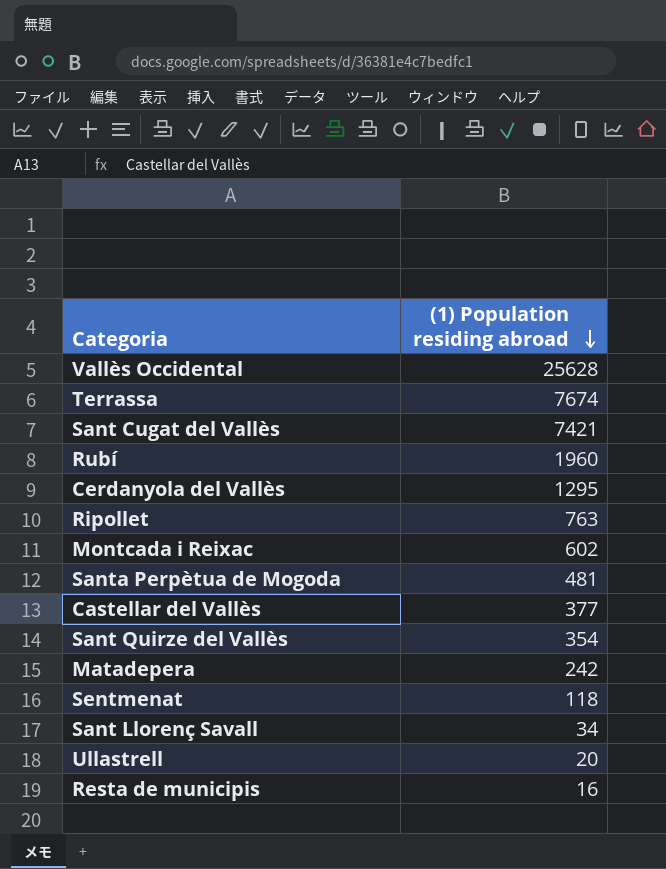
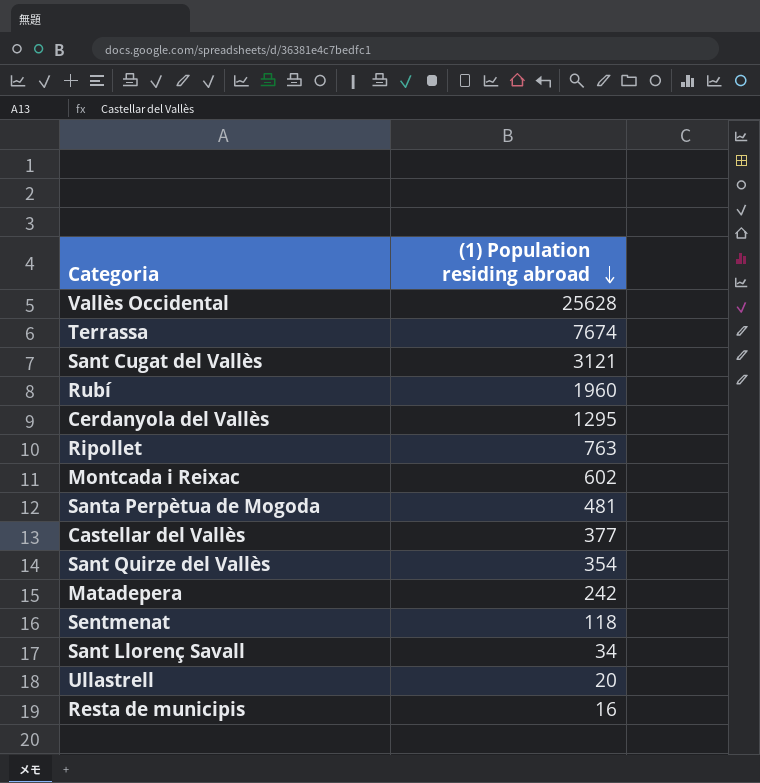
Sant Cugat del Vallès | (1) Population residing abroad: 7421 -> 3121

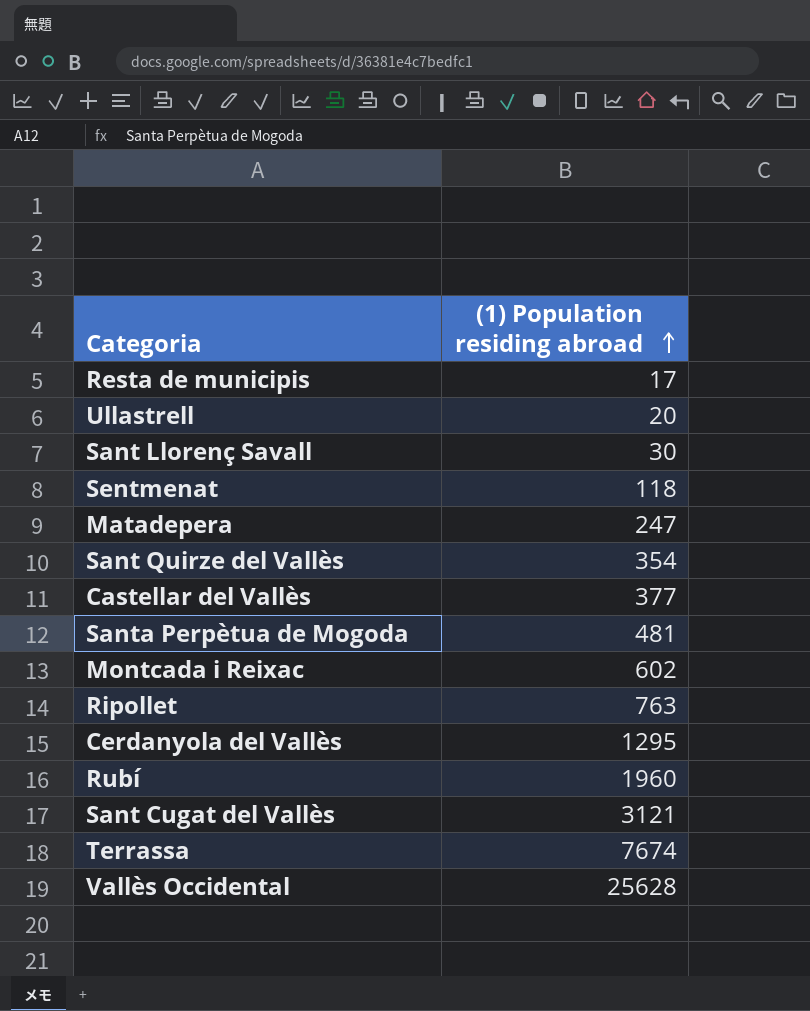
row order: (1) Population residing abroad descending -> (1) Population residing abroad ascending
Resta de municipis | (1) Population residing abroad: 16 -> 17
Sant Llorenç Savall | (1) Population residing abroad: 34 -> 30
Matadepera | (1) Population residing abroad: 242 -> 247

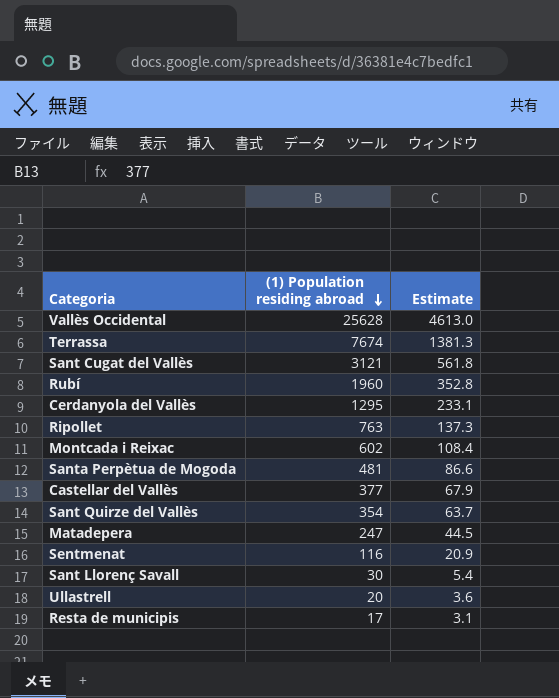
row order: (1) Population residing abroad ascending -> (1) Population residing abroad descending
column Estimate | formula: none -> [(1) Population residing abroad] * 0.18
Sentmenat | (1) Population residing abroad: 118 -> 116

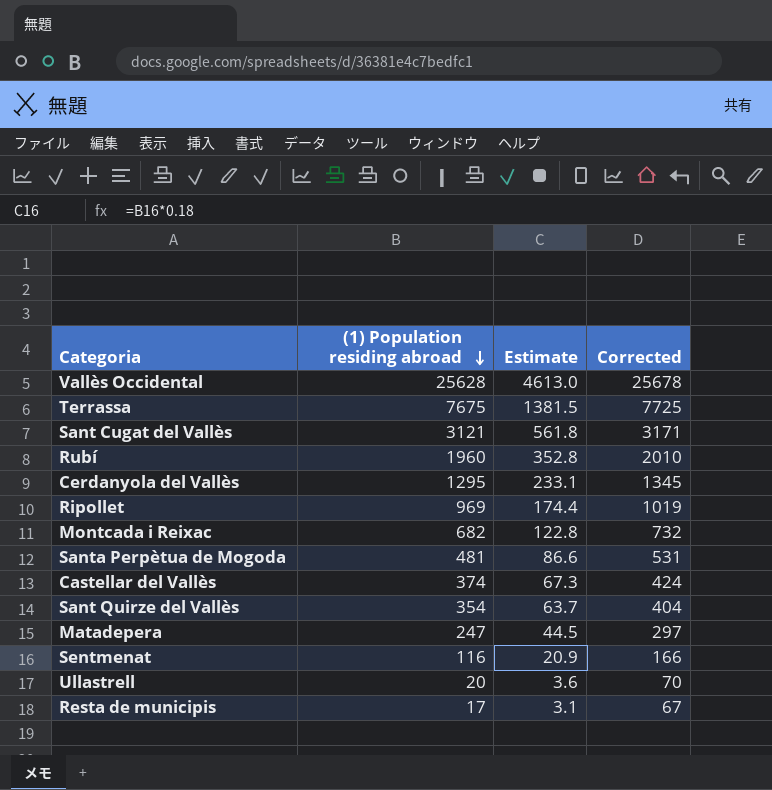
column Corrected | formula: none -> [(1) Population residing abroad] + 50
row Sant Llorenç Savall: 30 | 5.4 -> none
Terrassa | (1) Population residing abroad: 7674 -> 7675
Terrassa | Estimate: 1381.3 -> 1381.5
Ripollet | (1) Population residing abroad: 763 -> 969
Ripollet | Estimate: 137.3 -> 174.4
Montcada i Reixac | (1) Population residing abroad: 602 -> 682
Montcada i Reixac | Estimate: 108.4 -> 122.8
Castellar del Vallès | (1) Population residing abroad: 377 -> 374
Castellar del Vallès | Estimate: 67.9 -> 67.3

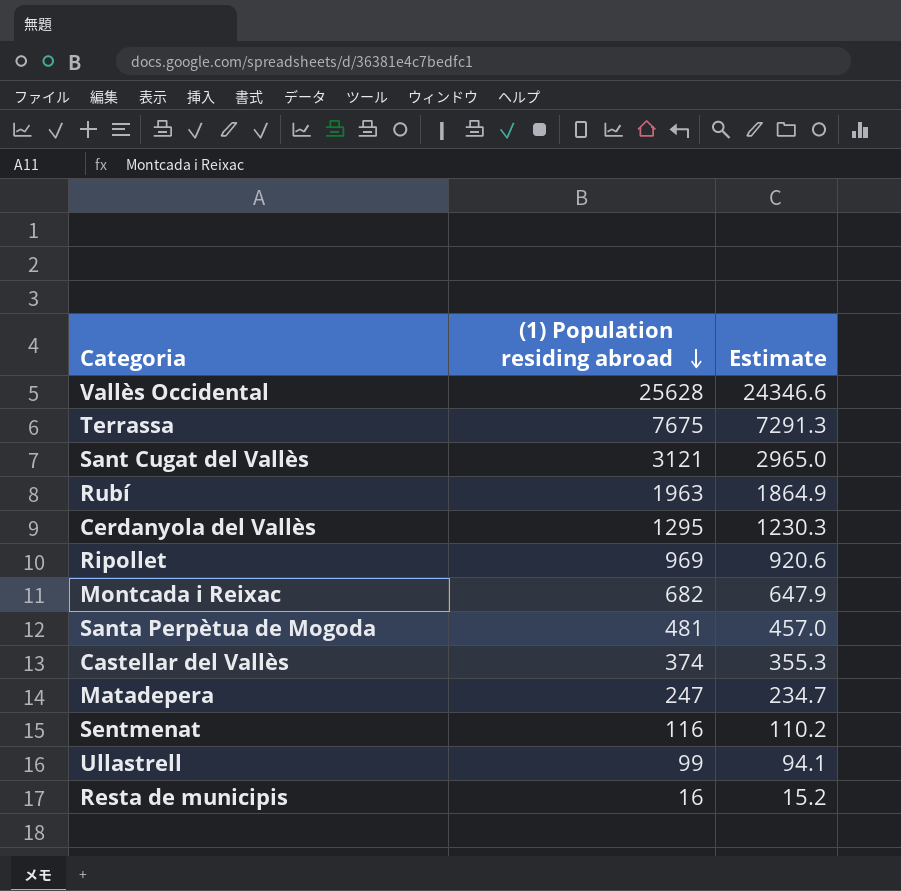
column Corrected | formula: [(1) Population residing abroad] + 50 -> none
column Estimate | formula: [(1) Population residing abroad] * 0.18 -> [(1) Population residing abroad] * 0.95
row Sant Quirze del Vallès: 354 | 63.7 | 404 -> none
Rubí | (1) Population residing abroad: 1960 -> 1963
Ullastrell | (1) Population residing abroad: 20 -> 99
Resta de municipis | (1) Population residing abroad: 17 -> 16

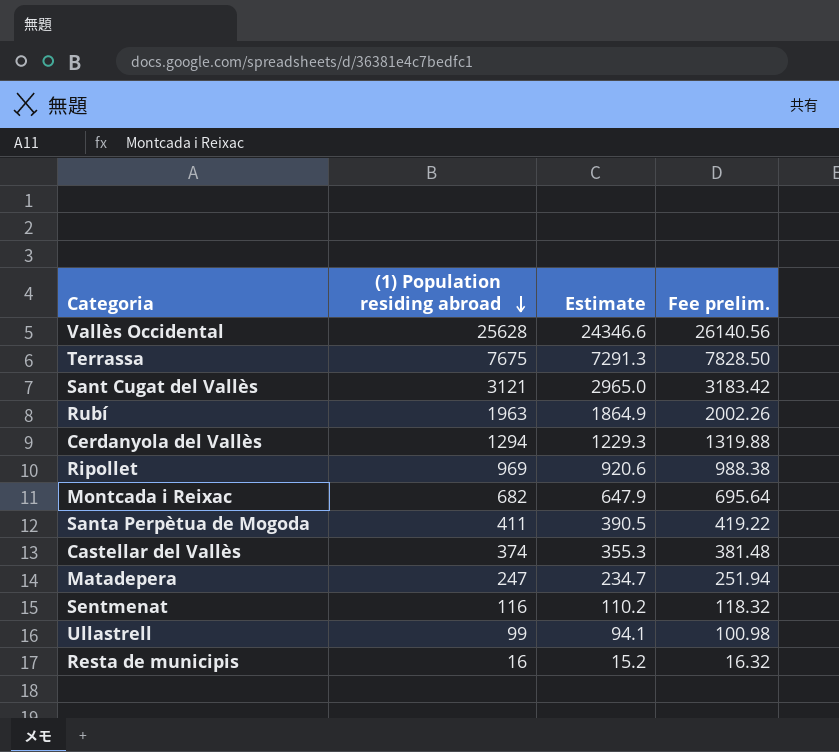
column Fee prelim. | formula: none -> [(1) Population residing abroad] * 1.02
Cerdanyola del Vallès | (1) Population residing abroad: 1295 -> 1294
Cerdanyola del Vallès | Estimate: 1230.3 -> 1229.3
Santa Perpètua de Mogoda | (1) Population residing abroad: 481 -> 411
Santa Perpètua de Mogoda | Estimate: 457.0 -> 390.5

